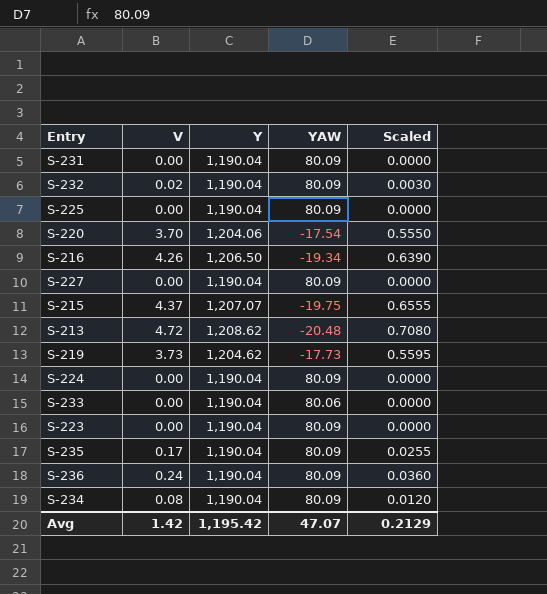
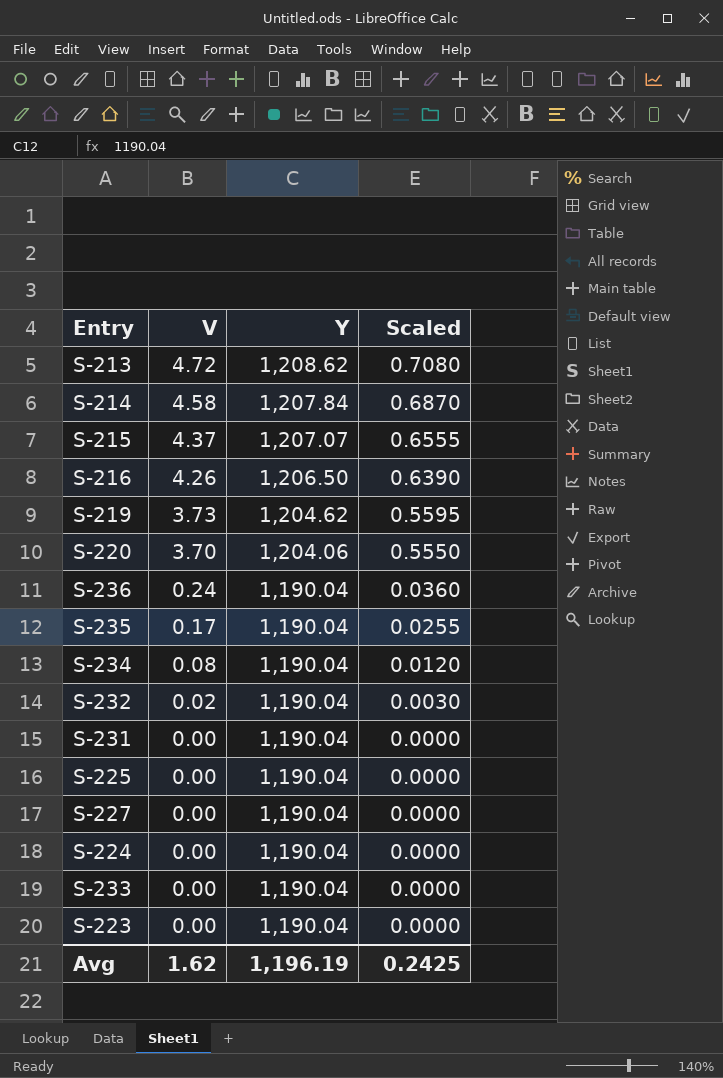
row order: none -> V descending
column YAW | position: 4 -> none
row S-214: none -> 4.58 | 1,207.84 | 0.6870
Avg | V: 1.42 -> 1.62
Avg | Y: 1,195.42 -> 1,196.19
Avg | Scaled: 0.2129 -> 0.2425

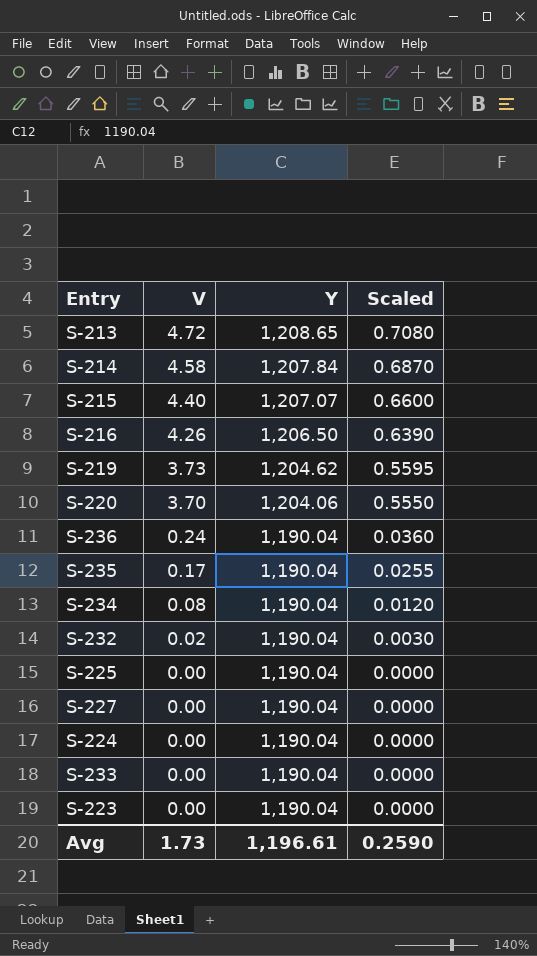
row S-231: 0.00 | 1,190.04 | 0.0000 -> none
S-213 | Y: 1,208.62 -> 1,208.65
S-215 | V: 4.37 -> 4.40
S-215 | Scaled: 0.6555 -> 0.6600
Avg | V: 1.62 -> 1.73
Avg | Y: 1,196.19 -> 1,196.61
Avg | Scaled: 0.2425 -> 0.2590

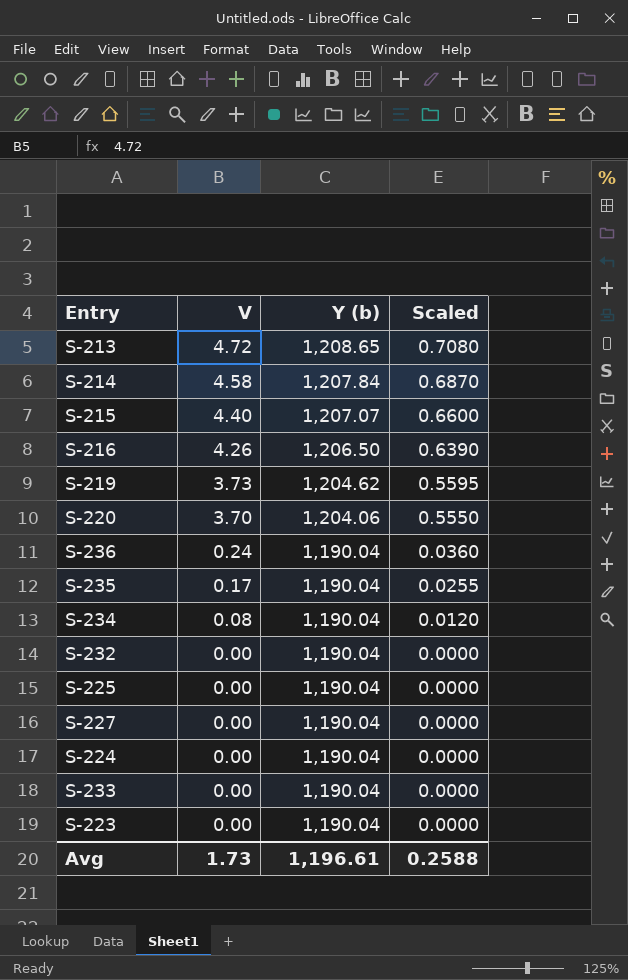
column name: Y -> Y (b)
S-232 | V: 0.02 -> 0.00
S-232 | Scaled: 0.0030 -> 0.0000
Avg | Scaled: 0.2590 -> 0.2588

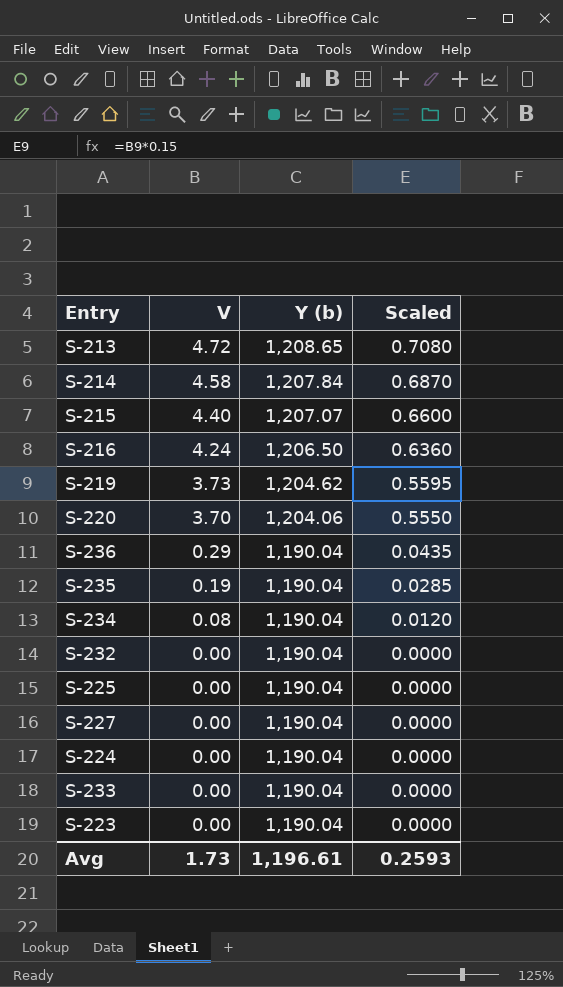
S-216 | V: 4.26 -> 4.24
S-216 | Scaled: 0.6390 -> 0.6360
S-236 | V: 0.24 -> 0.29
S-236 | Scaled: 0.0360 -> 0.0435
S-235 | V: 0.17 -> 0.19
S-235 | Scaled: 0.0255 -> 0.0285
Avg | Scaled: 0.2588 -> 0.2593

